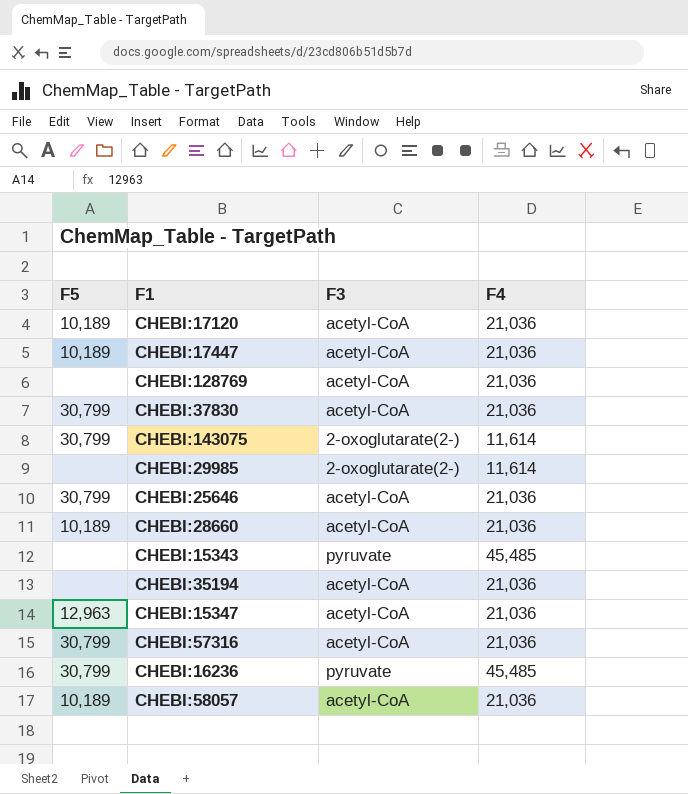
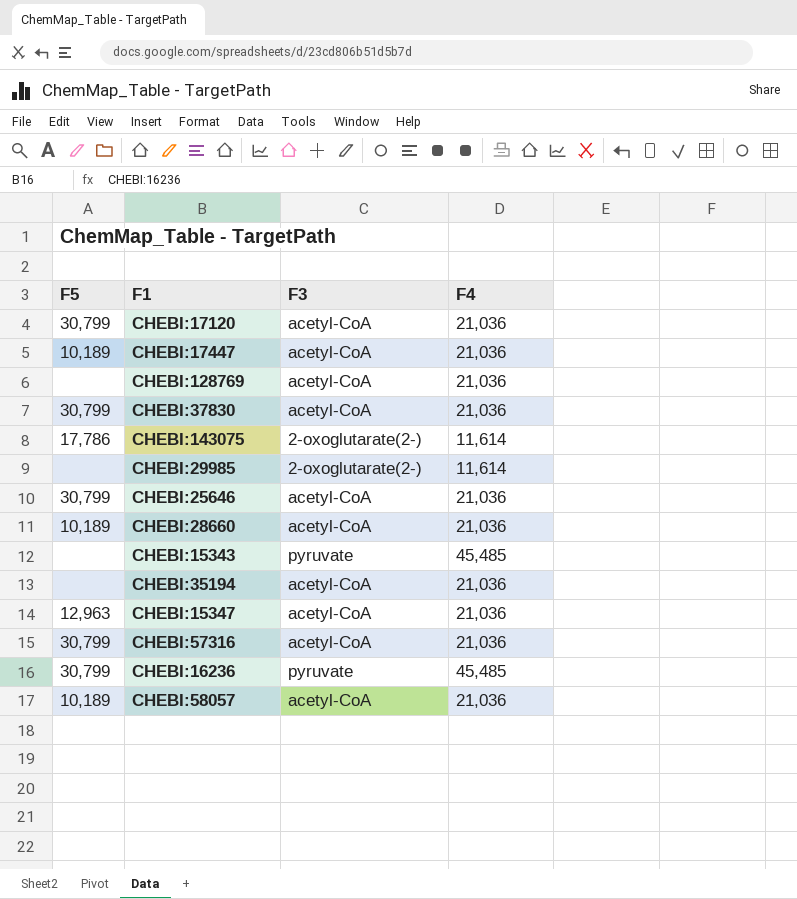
CHEBI:17120 | F5: 10,189 -> 30,799
CHEBI:143075 | F5: 30,799 -> 17,786

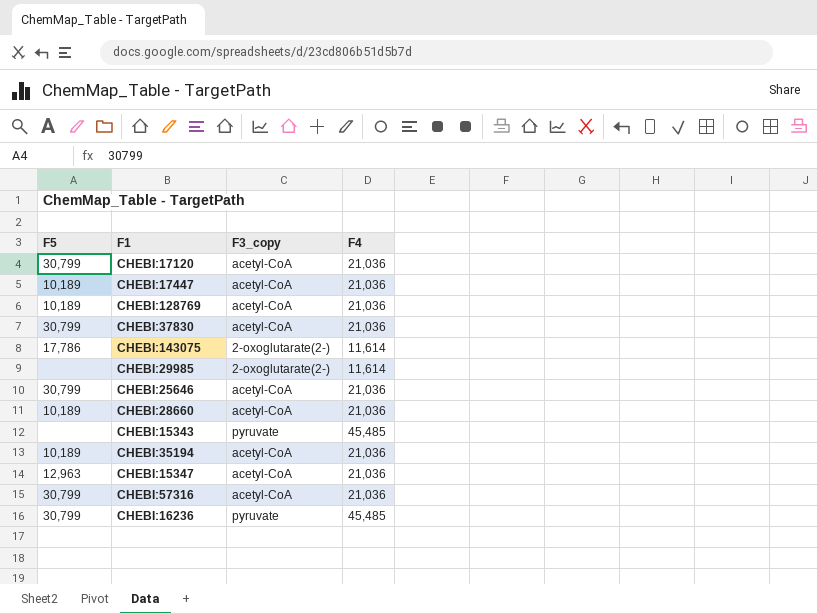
column name: F3 -> F3_copy
row CHEBI:58057: 10,189 | acetyl-CoA | 21,036 -> none
CHEBI:128769 | F5: none -> 10,189
CHEBI:35194 | F5: none -> 10,189

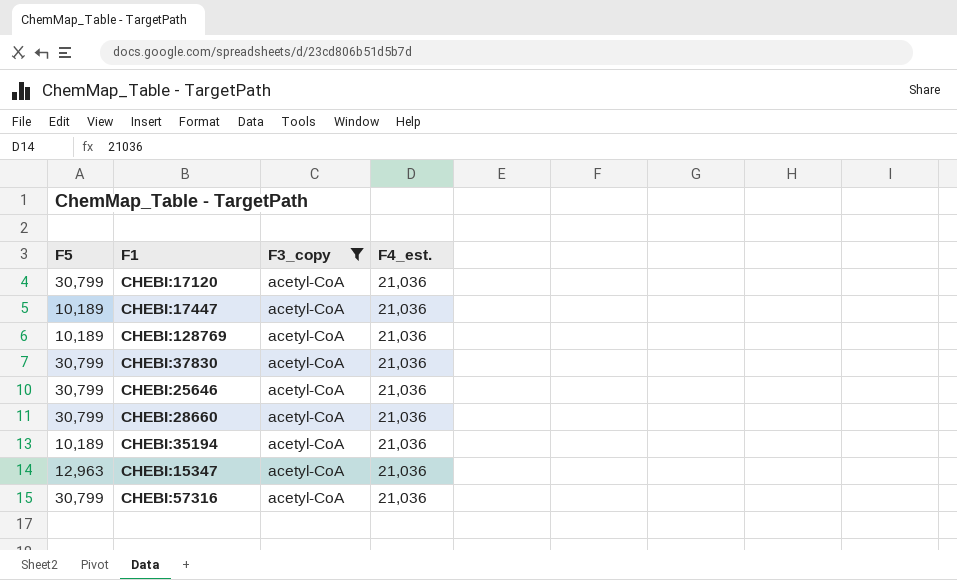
filter: none -> F3_copy = acetyl-CoA
column name: F4 -> F4_est.
CHEBI:28660 | F5: 10,189 -> 30,799

